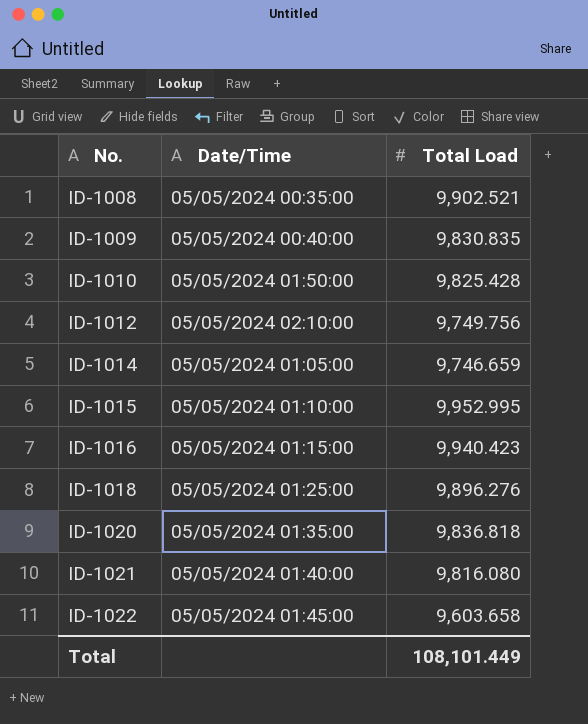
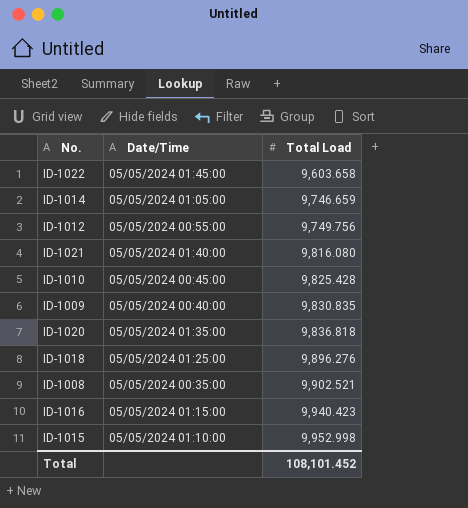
row order: No. ascending -> Total Load ascending
ID-1012 | Date/Time: 05/05/2024 02:10:00 -> 05/05/2024 00:55:00
ID-1010 | Date/Time: 05/05/2024 01:50:00 -> 05/05/2024 00:45:00
ID-1015 | Total Load: 9,952.995 -> 9,952.998
Total | Total Load: 108,101.449 -> 108,101.452

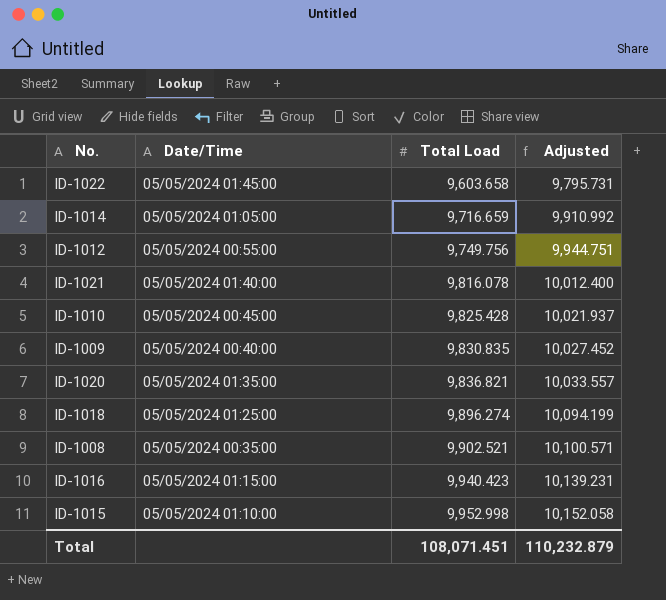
column Adjusted | formula: none -> [Total Load] * 1.02
ID-1014 | Total Load: 9,746.659 -> 9,716.659
ID-1021 | Total Load: 9,816.080 -> 9,816.078
ID-1020 | Total Load: 9,836.818 -> 9,836.821
ID-1018 | Total Load: 9,896.276 -> 9,896.274
Total | Total Load: 108,101.452 -> 108,071.451

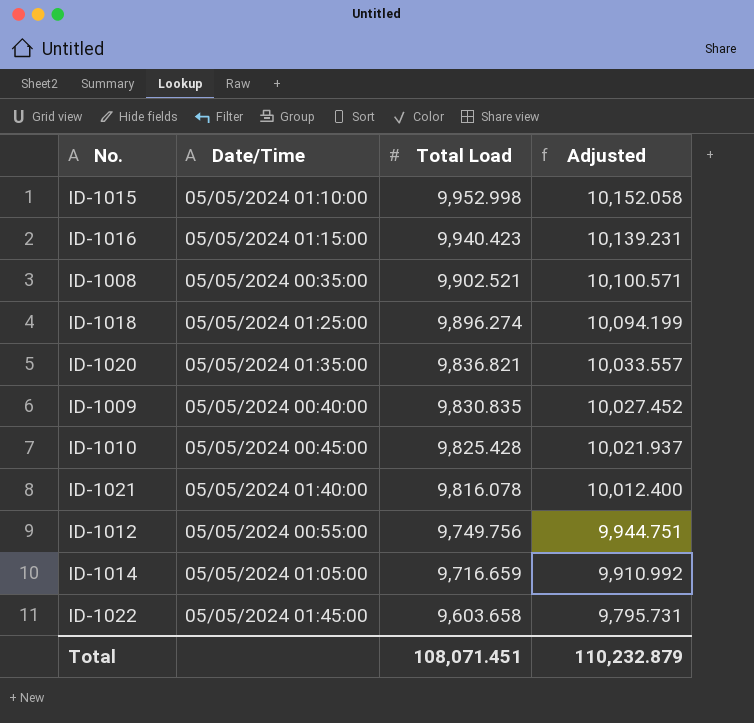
row order: Total Load ascending -> Total Load descending

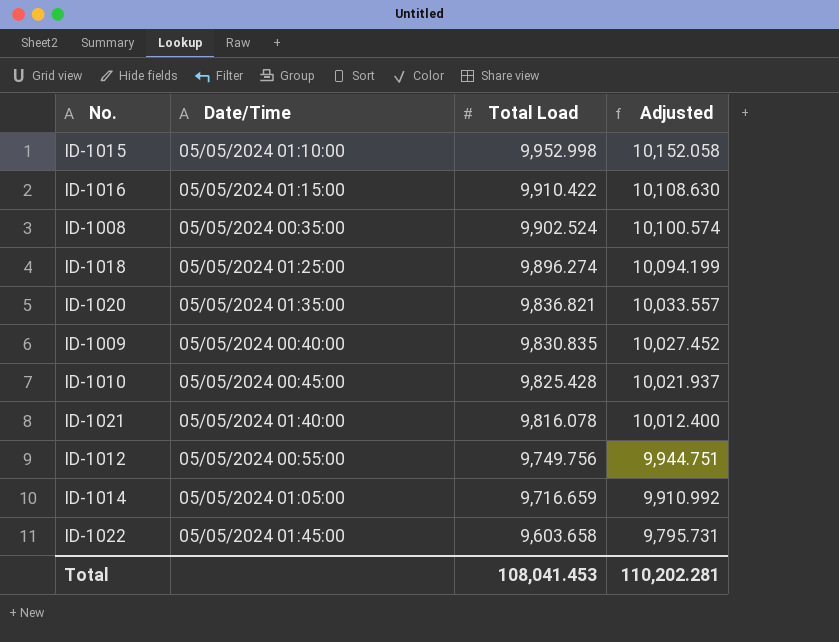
ID-1016 | Total Load: 9,940.423 -> 9,910.422
ID-1016 | Adjusted: 10,139.231 -> 10,108.630
ID-1008 | Total Load: 9,902.521 -> 9,902.524
ID-1008 | Adjusted: 10,100.571 -> 10,100.574
Total | Total Load: 108,071.451 -> 108,041.453
Total | Adjusted: 110,232.879 -> 110,202.281

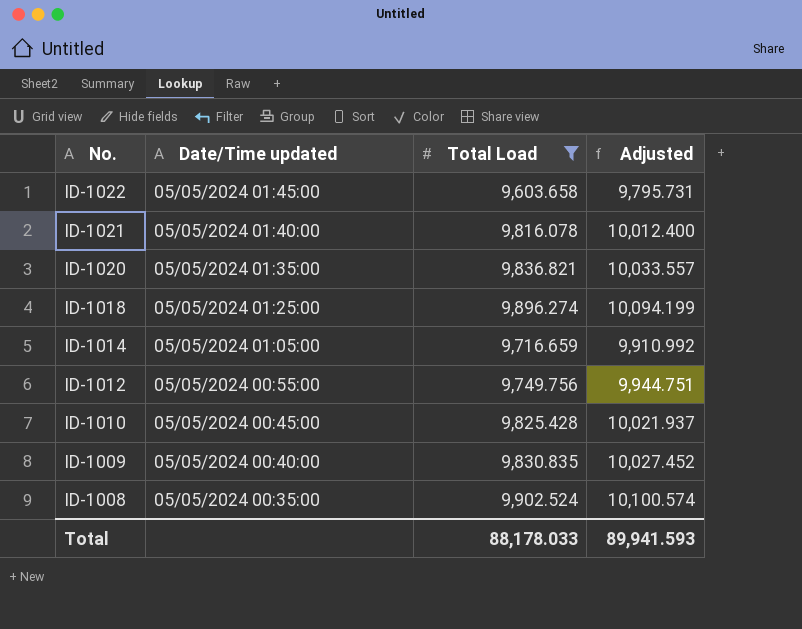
filter: none -> Total Load <= 9,902.524
row order: Total Load descending -> No. descending
column name: Date/Time -> Date/Time updated
Total | Total Load: 108,041.453 -> 88,178.033
Total | Adjusted: 110,202.281 -> 89,941.593

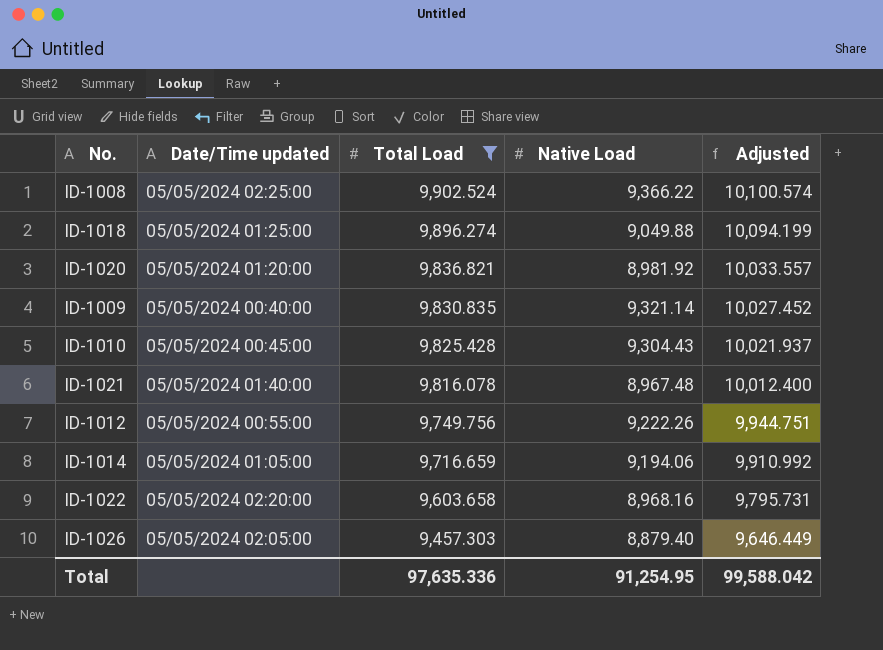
row order: No. descending -> Total Load descending
column Native Load | position: none -> 4
ID-1008 | Date/Time updated: 05/05/2024 00:35:00 -> 05/05/2024 02:25:00
ID-1020 | Date/Time updated: 05/05/2024 01:35:00 -> 05/05/2024 01:20:00
ID-1022 | Date/Time updated: 05/05/2024 01:45:00 -> 05/05/2024 02:20:00
row ID-1026: none -> 05/05/2024 02:05:00 | 9,457.303 | 8,879.40 | 9,646.449
Total | Total Load: 88,178.033 -> 97,635.336
Total | Adjusted: 89,941.593 -> 99,588.042

